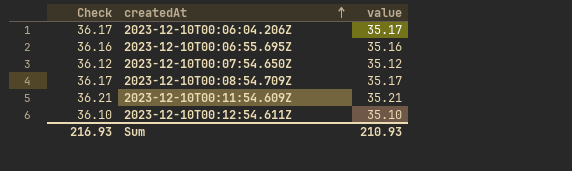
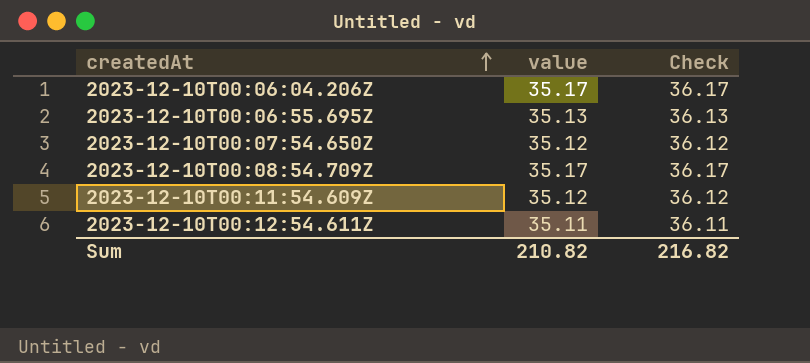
column Check | position: 1 -> 3
2023-12-10T00:06:55.695Z | value: 35.16 -> 35.13
2023-12-10T00:06:55.695Z | Check: 36.16 -> 36.13
2023-12-10T00:11:54.609Z | value: 35.21 -> 35.12
2023-12-10T00:11:54.609Z | Check: 36.21 -> 36.12
2023-12-10T00:12:54.611Z | value: 35.10 -> 35.11
2023-12-10T00:12:54.611Z | Check: 36.10 -> 36.11
Sum | value: 210.93 -> 210.82
Sum | Check: 216.93 -> 216.82

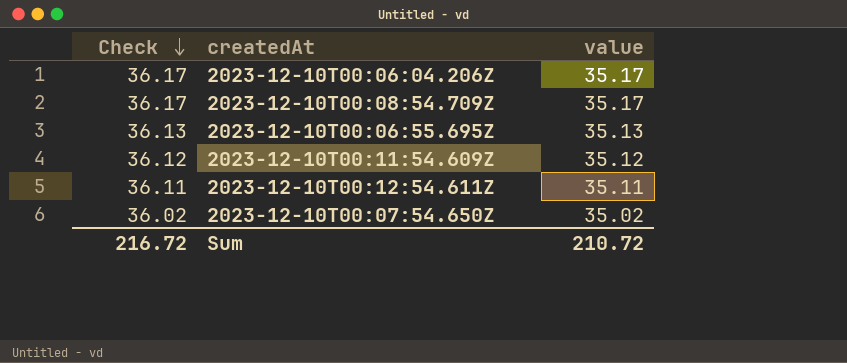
row order: createdAt ascending -> Check descending
column Check | position: 3 -> 1
2023-12-10T00:07:54.650Z | Check: 36.12 -> 36.02
2023-12-10T00:07:54.650Z | value: 35.12 -> 35.02
Sum | Check: 216.82 -> 216.72
Sum | value: 210.82 -> 210.72

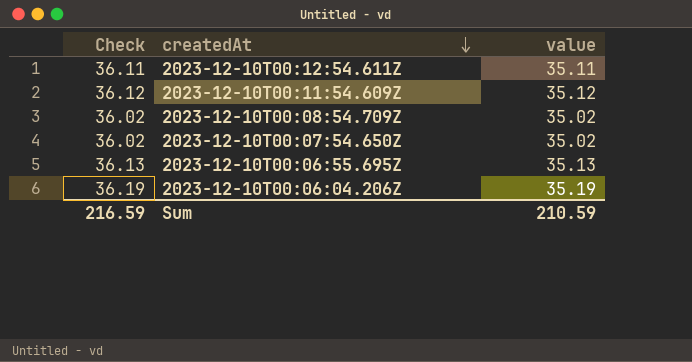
row order: Check descending -> createdAt descending
2023-12-10T00:08:54.709Z | Check: 36.17 -> 36.02
2023-12-10T00:08:54.709Z | value: 35.17 -> 35.02
2023-12-10T00:06:04.206Z | Check: 36.17 -> 36.19
2023-12-10T00:06:04.206Z | value: 35.17 -> 35.19
Sum | Check: 216.72 -> 216.59
Sum | value: 210.72 -> 210.59

